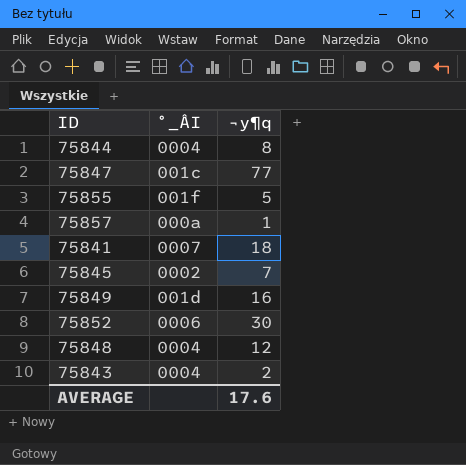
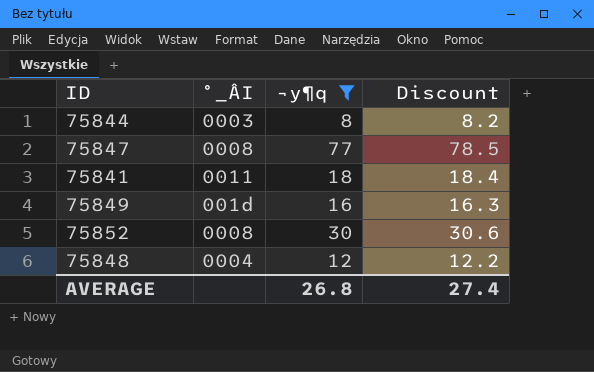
filter: none -> ¬y¶q >= 8
column Discount | formula: none -> [¬y¶q] * 1.02
75844 | °_ÂI: 0004 -> 0003
75847 | °_ÂI: 001c -> 0008
75841 | °_ÂI: 0007 -> 0011
75852 | °_ÂI: 0006 -> 0008
AVERAGE | ¬y¶q: 17.6 -> 26.8

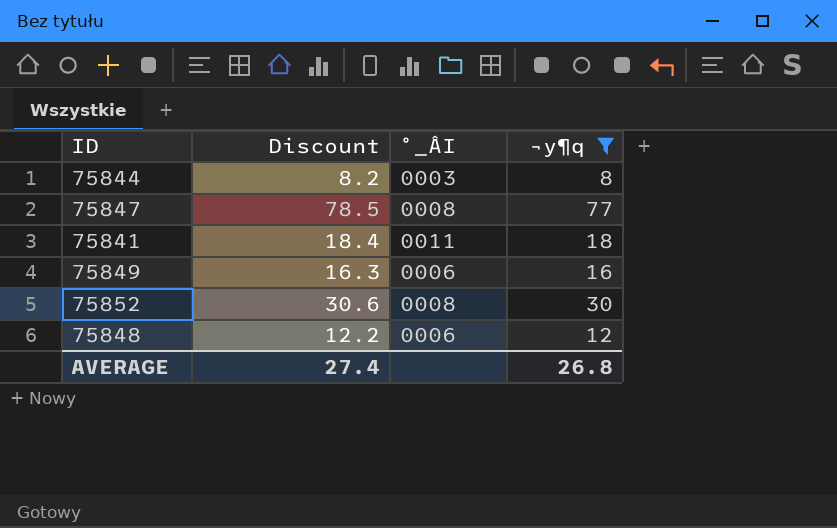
column Discount | position: 4 -> 2
75849 | °_ÂI: 001d -> 0006
75848 | °_ÂI: 0004 -> 0006

